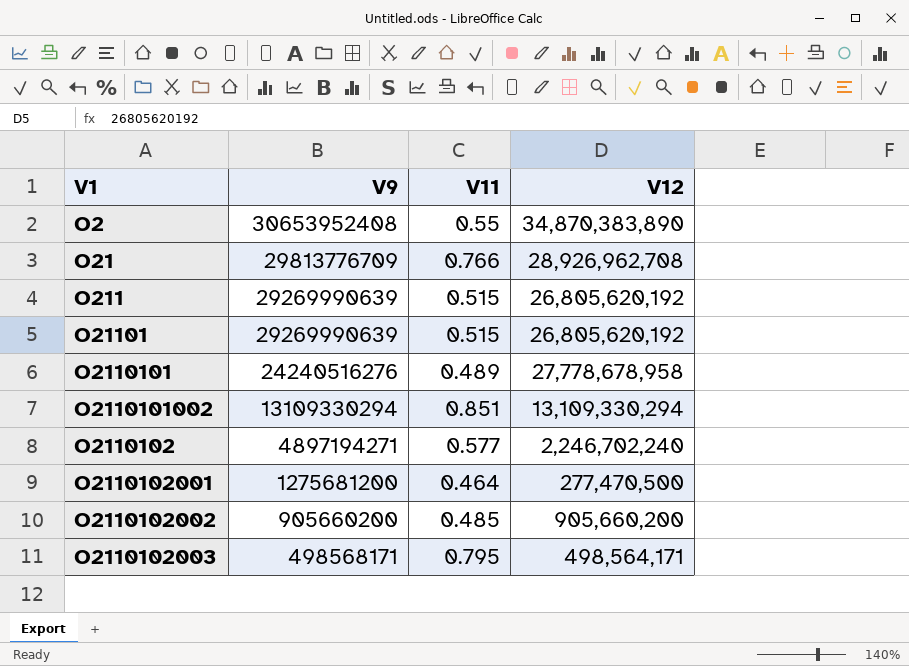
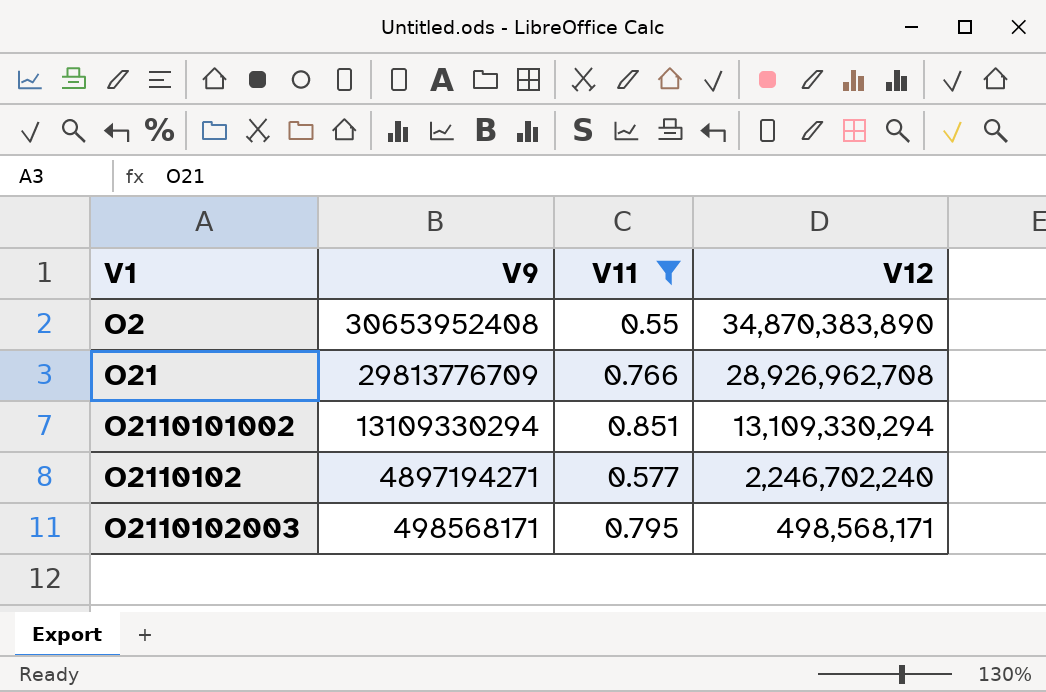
filter: none -> V11 >= 0.55
O2110102003 | V12: 498,564,171 -> 498,568,171

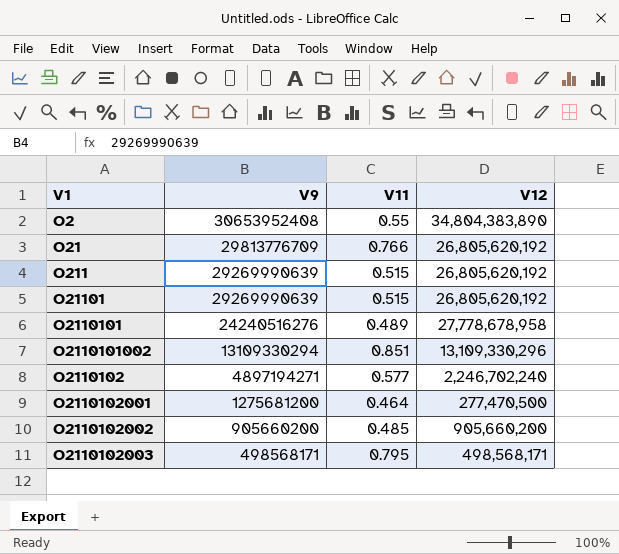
filter: V11 >= 0.55 -> none
O2 | V12: 34,870,383,890 -> 34,804,383,890
O21 | V12: 28,926,962,708 -> 26,805,620,192
O2110101002 | V12: 13,109,330,294 -> 13,109,330,296

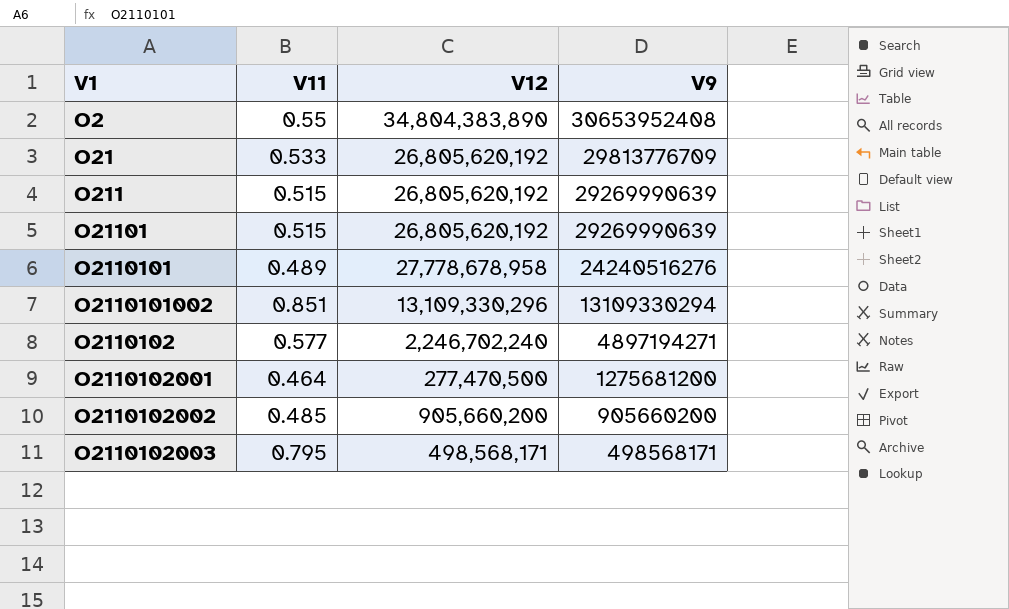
column V9 | position: 2 -> 4
O21 | V11: 0.766 -> 0.533

